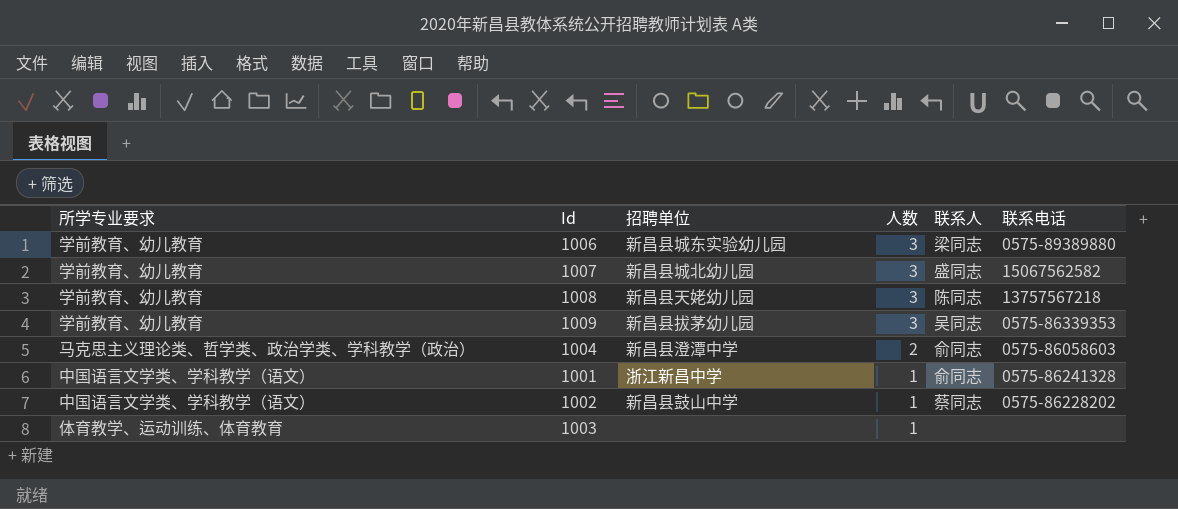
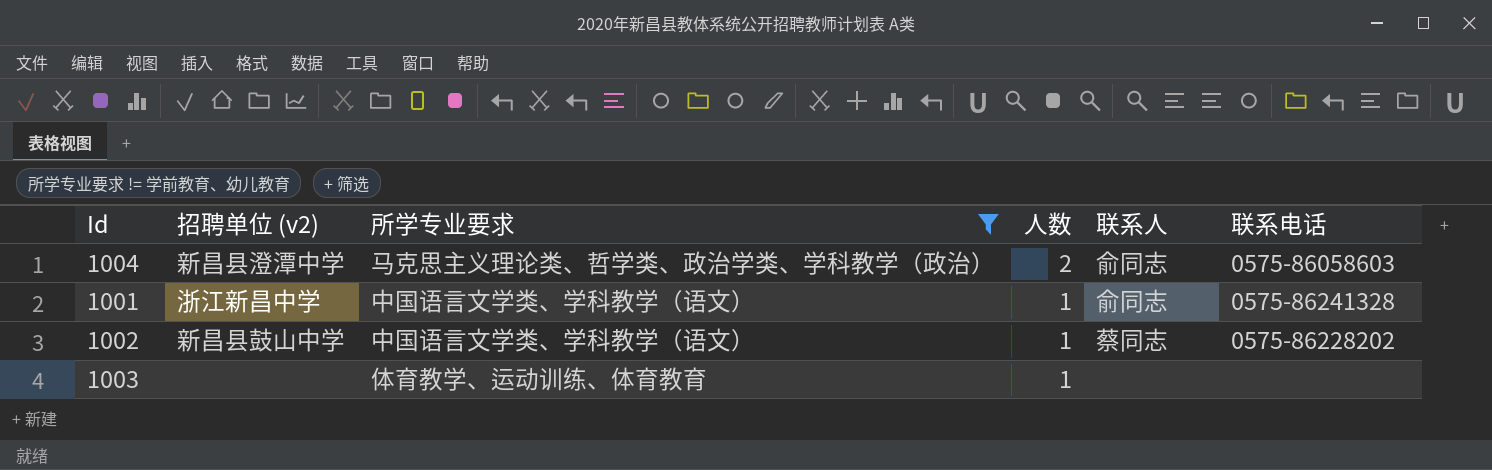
filter: none -> 所学专业要求 != 学前教育、幼儿教育
column name: 招聘单位 -> 招聘单位 (v2)
column 所学专业要求 | position: 1 -> 3

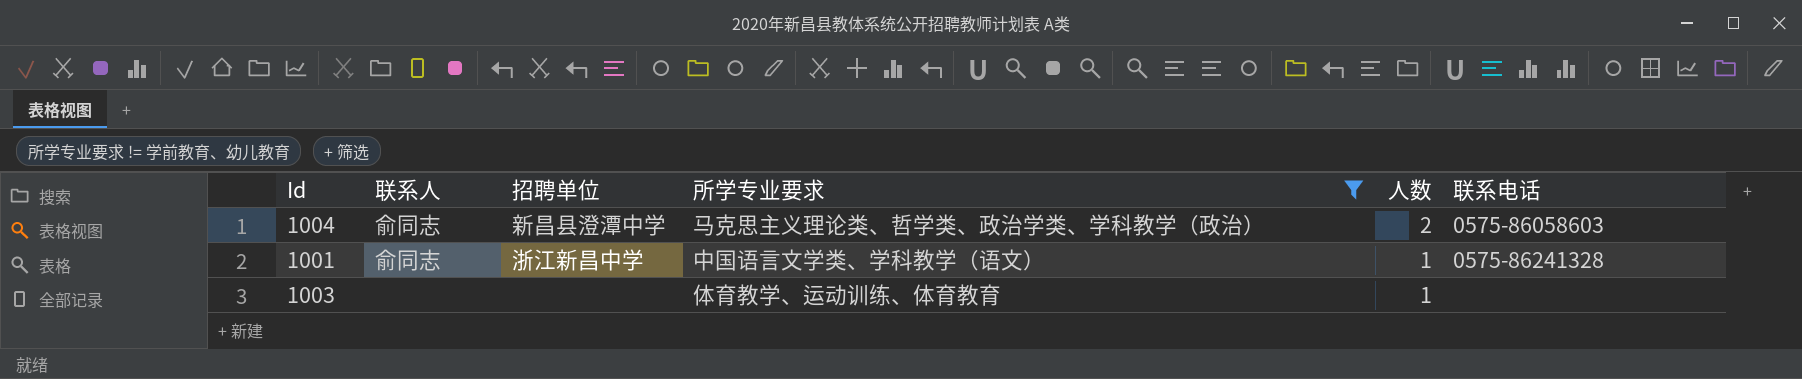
column 联系人 | position: 5 -> 2
column name: 招聘单位 (v2) -> 招聘单位
row 1002: 新昌县鼓山中学 | 中国语言文学类、学科教学（语文） | 1 | 蔡同志 | 0575-86228202 -> none

